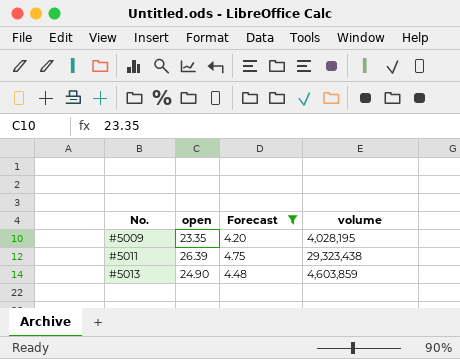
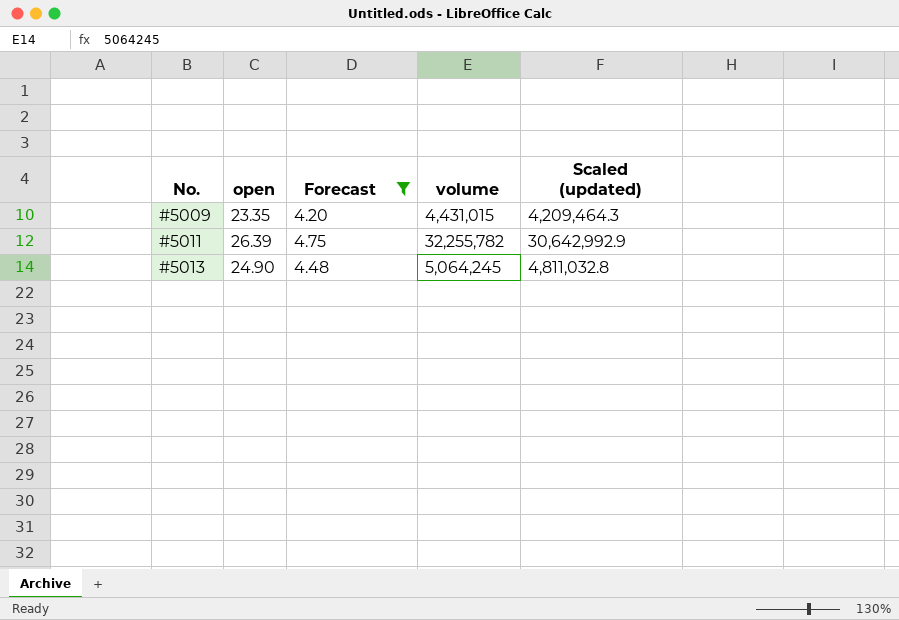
column Scaled (updated) | formula: none -> [volume] * 0.95
#5009 | volume: 4,028,195 -> 4,431,015
#5011 | volume: 29,323,438 -> 32,255,782
#5013 | volume: 4,603,859 -> 5,064,245

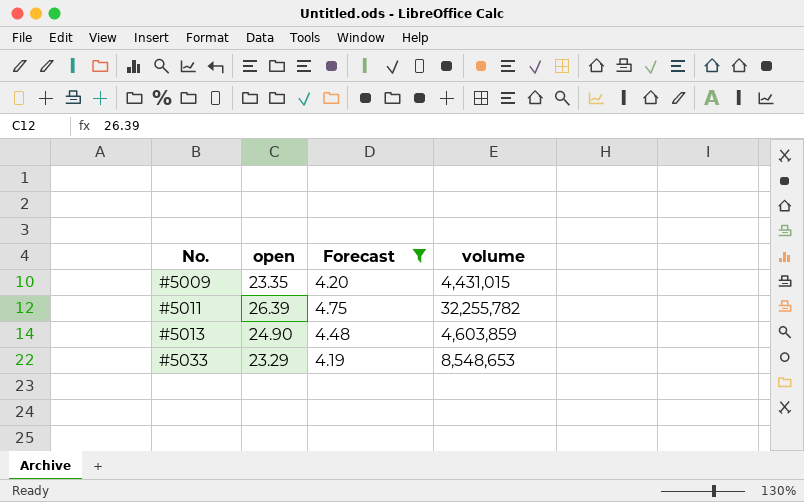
column Scaled (updated) | formula: [volume] * 0.95 -> none
#5013 | volume: 5,064,245 -> 4,603,859
row #5033: none -> 23.29 | 4.19 | 8,548,653

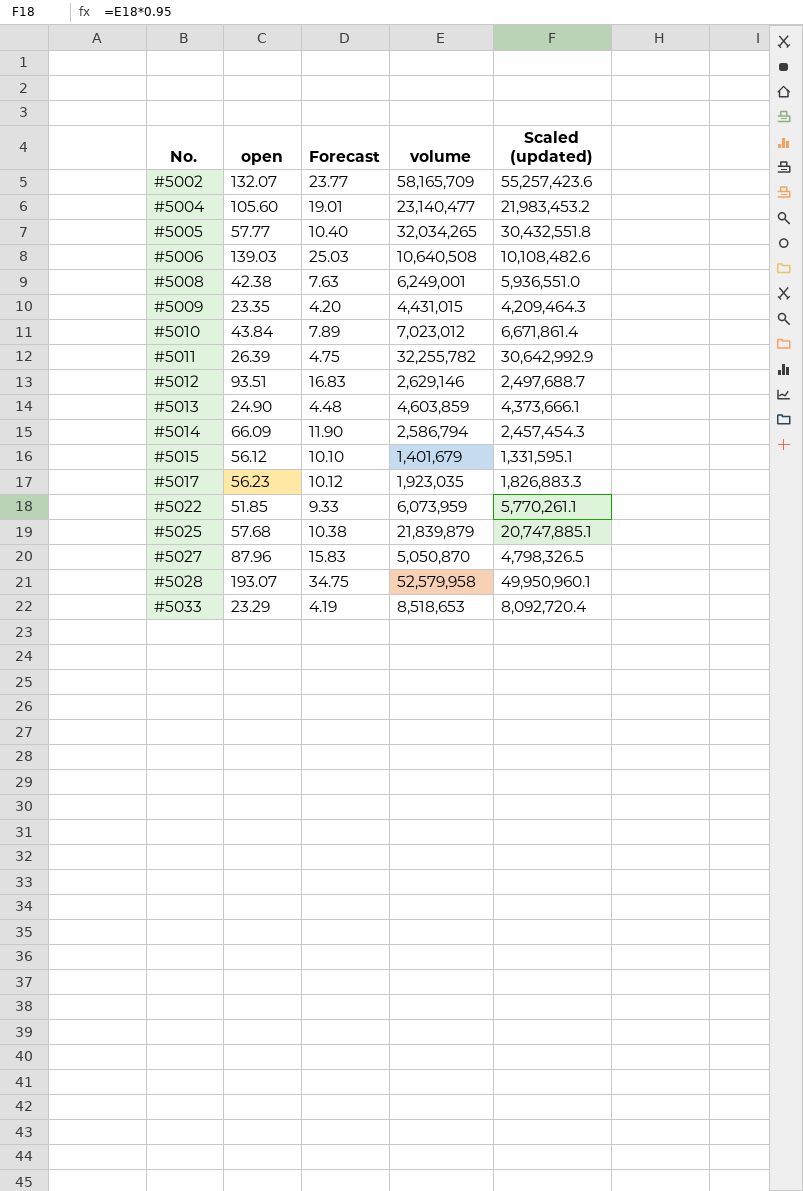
filter: Forecast <= 4.75 -> none
column Scaled (updated) | formula: none -> [volume] * 0.95
#5033 | volume: 8,548,653 -> 8,518,653

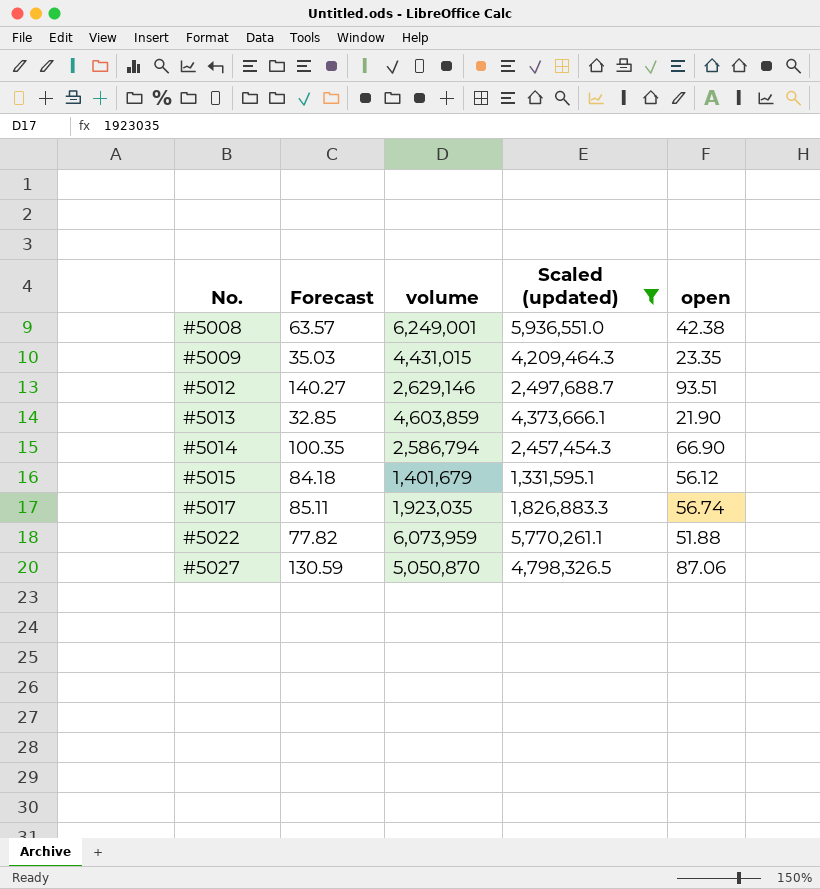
filter: none -> Scaled (updated) <= 5,936,551.0
column Forecast | formula: [open] * 0.18 -> [open] * 1.5
column open | position: 2 -> 5
#5013 | open: 24.90 -> 21.90
#5014 | open: 66.09 -> 66.90
#5017 | open: 56.23 -> 56.74
#5022 | open: 51.85 -> 51.88
#5027 | open: 87.96 -> 87.06

